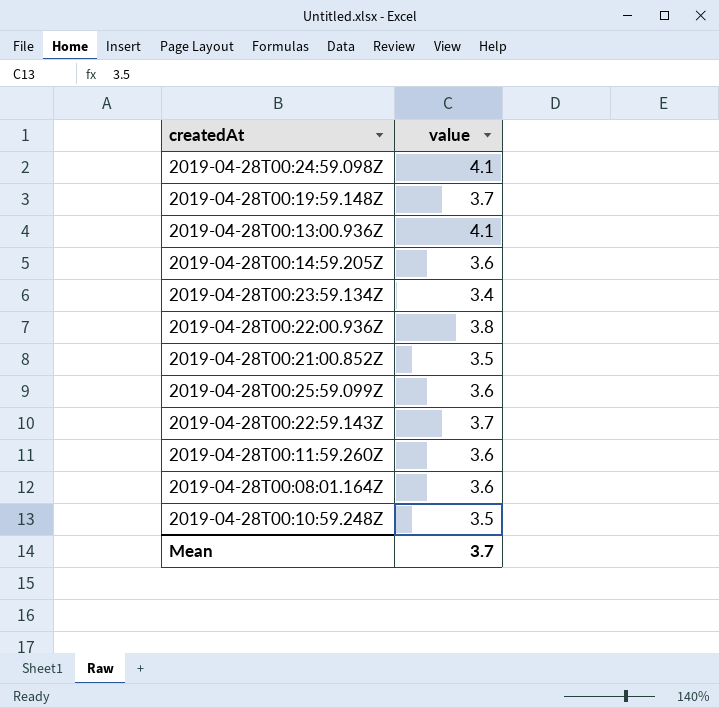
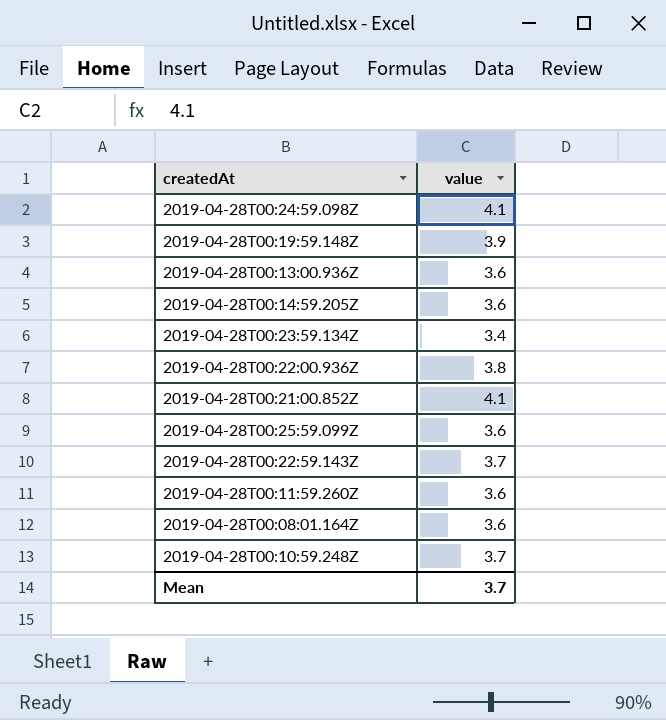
2019-04-28T00:19:59.148Z | value: 3.7 -> 3.9
2019-04-28T00:13:00.936Z | value: 4.1 -> 3.6
2019-04-28T00:21:00.852Z | value: 3.5 -> 4.1
2019-04-28T00:10:59.248Z | value: 3.5 -> 3.7

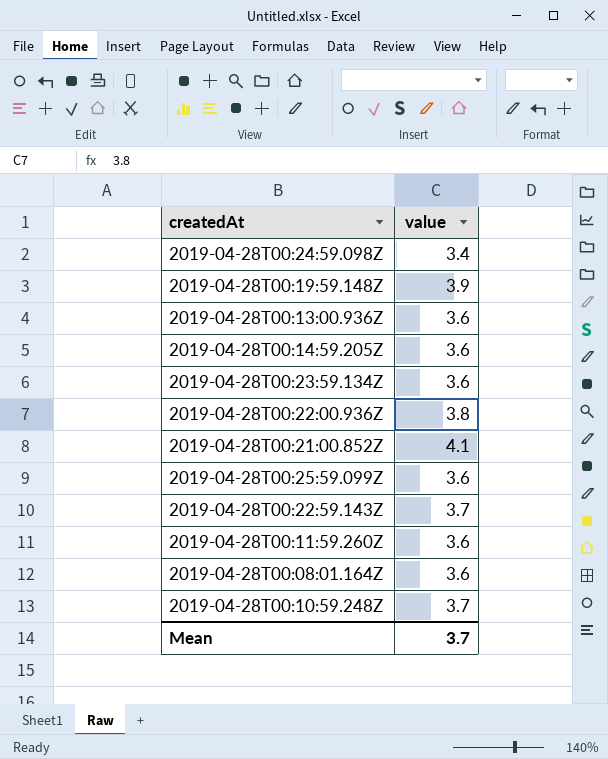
2019-04-28T00:24:59.098Z | value: 4.1 -> 3.4
2019-04-28T00:23:59.134Z | value: 3.4 -> 3.6

